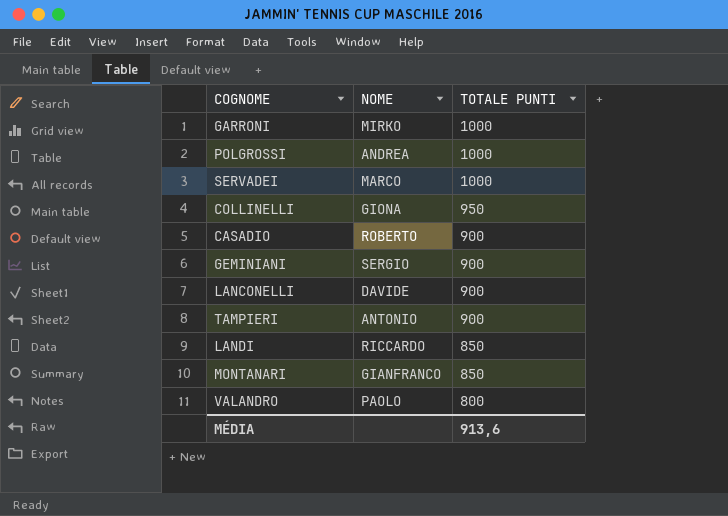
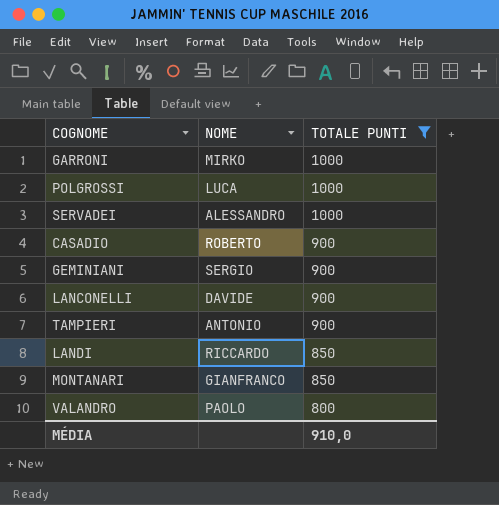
filter: none -> TOTALE PUNTI != 950
POLGROSSI | NOME: ANDREA -> LUCA
SERVADEI | NOME: MARCO -> ALESSANDRO
MÉDIA | TOTALE PUNTI: 913,6 -> 910,0

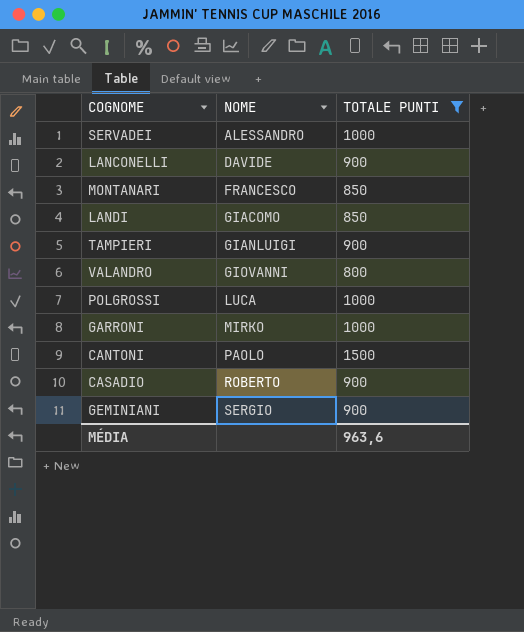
row order: TOTALE PUNTI descending -> NOME ascending
MONTANARI | NOME: GIANFRANCO -> FRANCESCO
LANDI | NOME: RICCARDO -> GIACOMO
TAMPIERI | NOME: ANTONIO -> GIANLUIGI
VALANDRO | NOME: PAOLO -> GIOVANNI
row CANTONI: none -> PAOLO | 1500
MÉDIA | TOTALE PUNTI: 910,0 -> 963,6

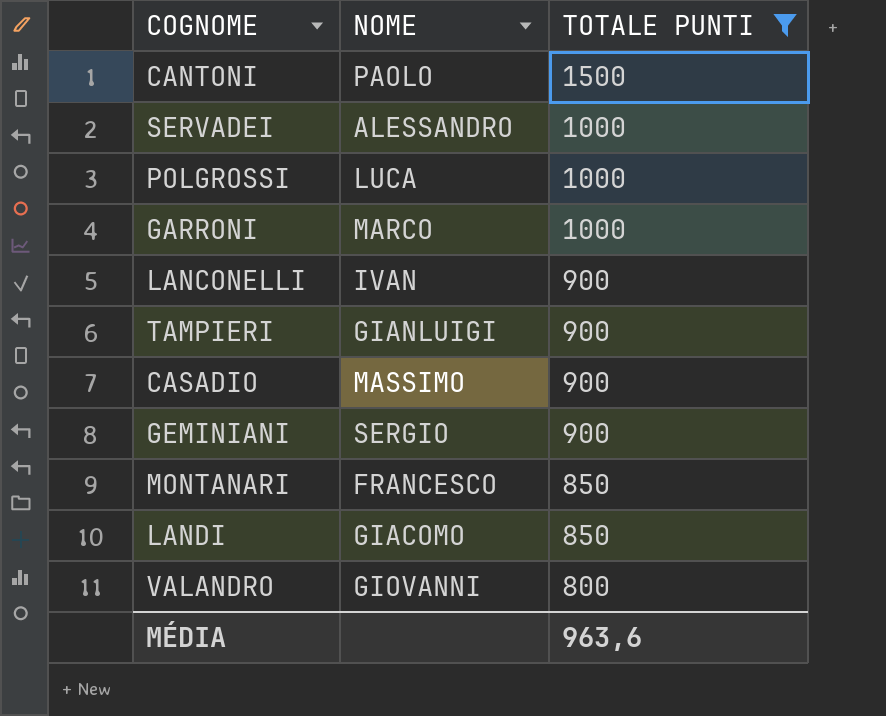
row order: NOME ascending -> TOTALE PUNTI descending
GARRONI | NOME: MIRKO -> MARCO
LANCONELLI | NOME: DAVIDE -> IVAN
CASADIO | NOME: ROBERTO -> MASSIMO

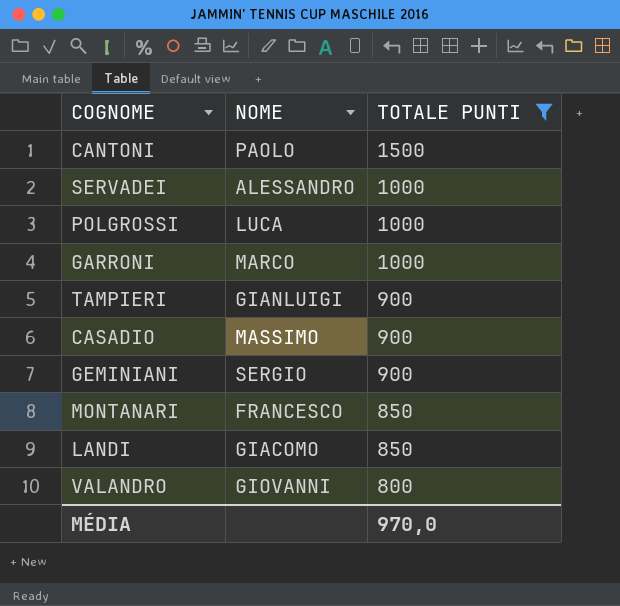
row LANCONELLI: IVAN | 900 -> none
MÉDIA | TOTALE PUNTI: 963,6 -> 970,0

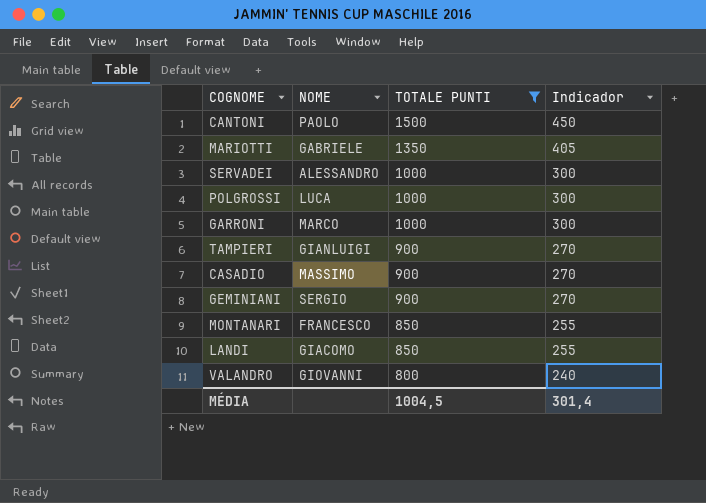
column Indicador | formula: none -> [TOTALE PUNTI] * 0,3
row MARIOTTI: none -> GABRIELE | 1350 | 405
MÉDIA | TOTALE PUNTI: 970,0 -> 1004,5

